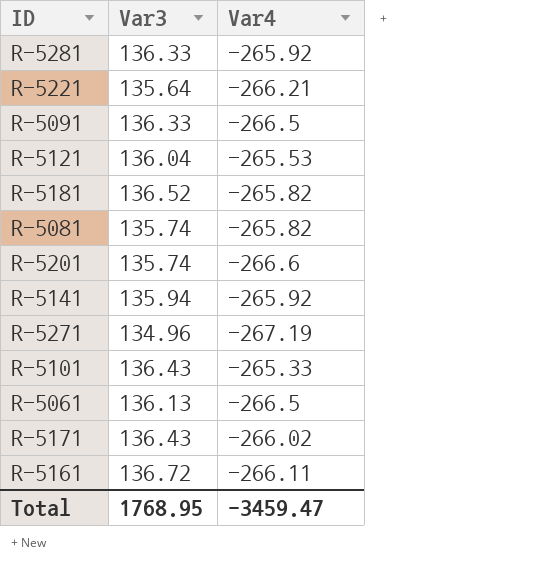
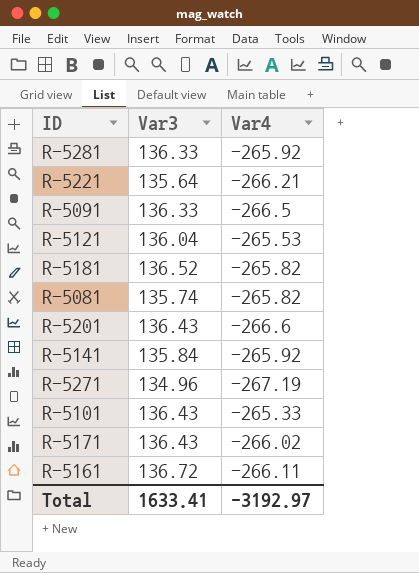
row R-5061: 136.13 | -266.5 -> none
R-5201 | Var3: 135.74 -> 136.43
R-5141 | Var3: 135.94 -> 135.84
Total | Var3: 1768.95 -> 1633.41
Total | Var4: -3459.47 -> -3192.97

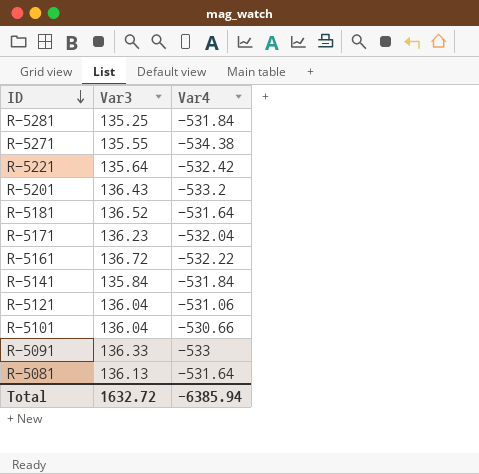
row order: none -> ID descending
R-5281 | Var3: 136.33 -> 135.25
R-5281 | Var4: -265.92 -> -531.84
R-5271 | Var3: 134.96 -> 135.55
R-5271 | Var4: -267.19 -> -534.38
R-5221 | Var4: -266.21 -> -532.42
R-5201 | Var4: -266.6 -> -533.2
R-5181 | Var4: -265.82 -> -531.64
R-5171 | Var3: 136.43 -> 136.23
R-5171 | Var4: -266.02 -> -532.04
R-5161 | Var4: -266.11 -> -532.22
R-5141 | Var4: -265.92 -> -531.84
R-5121 | Var4: -265.53 -> -531.06
R-5101 | Var3: 136.43 -> 136.04
R-5101 | Var4: -265.33 -> -530.66
R-5091 | Var4: -266.5 -> -533
R-5081 | Var3: 135.74 -> 136.13
R-5081 | Var4: -265.82 -> -531.64
Total | Var3: 1633.41 -> 1632.72
Total | Var4: -3192.97 -> -6385.94

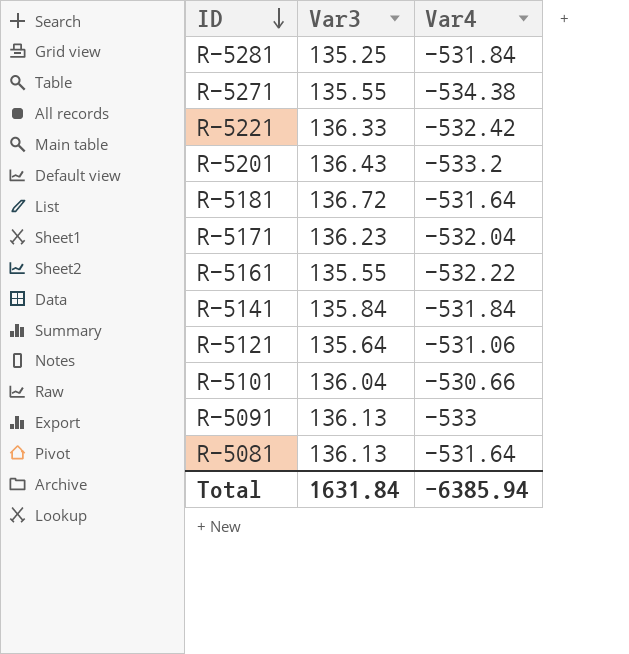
R-5221 | Var3: 135.64 -> 136.33
R-5181 | Var3: 136.52 -> 136.72
R-5161 | Var3: 136.72 -> 135.55
R-5121 | Var3: 136.04 -> 135.64
R-5091 | Var3: 136.33 -> 136.13
Total | Var3: 1632.72 -> 1631.84

